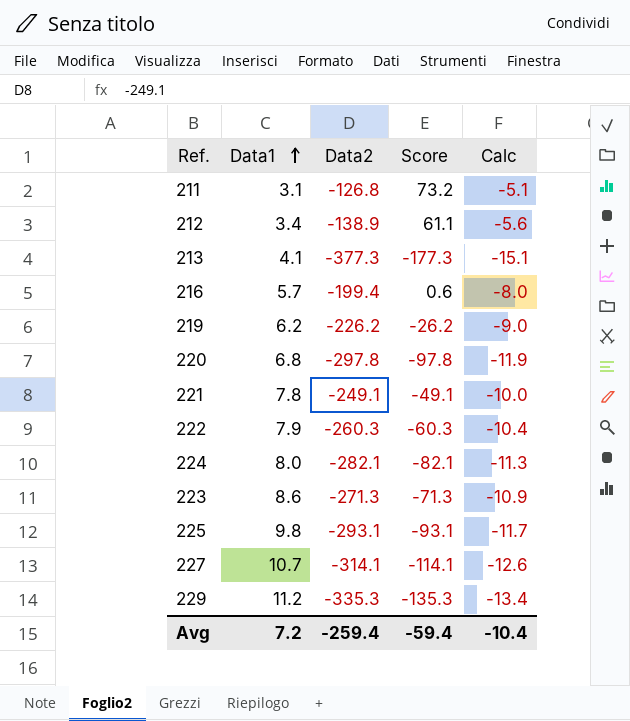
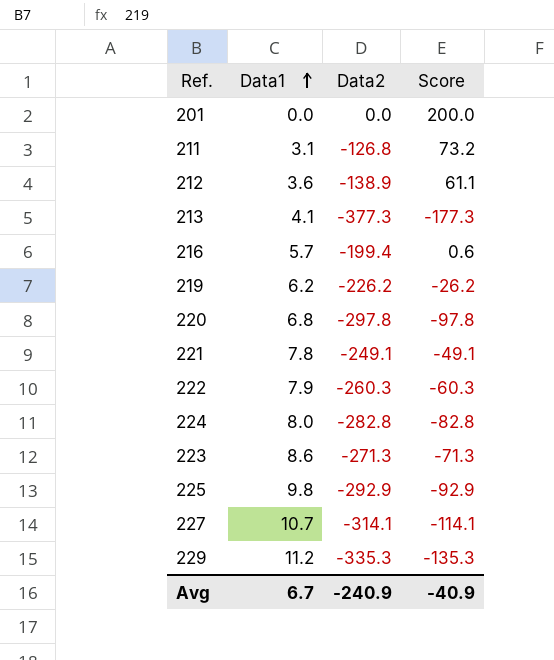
column Calc | formula: [Data2] * 0.04 -> none
row 201: none -> 0.0 | 0.0 | 200.0
212 | Data1: 3.4 -> 3.6
224 | Data2: -282.1 -> -282.8
224 | Score: -82.1 -> -82.8
225 | Data2: -293.1 -> -292.9
225 | Score: -93.1 -> -92.9
Avg | Data1: 7.2 -> 6.7
Avg | Data2: -259.4 -> -240.9
Avg | Score: -59.4 -> -40.9

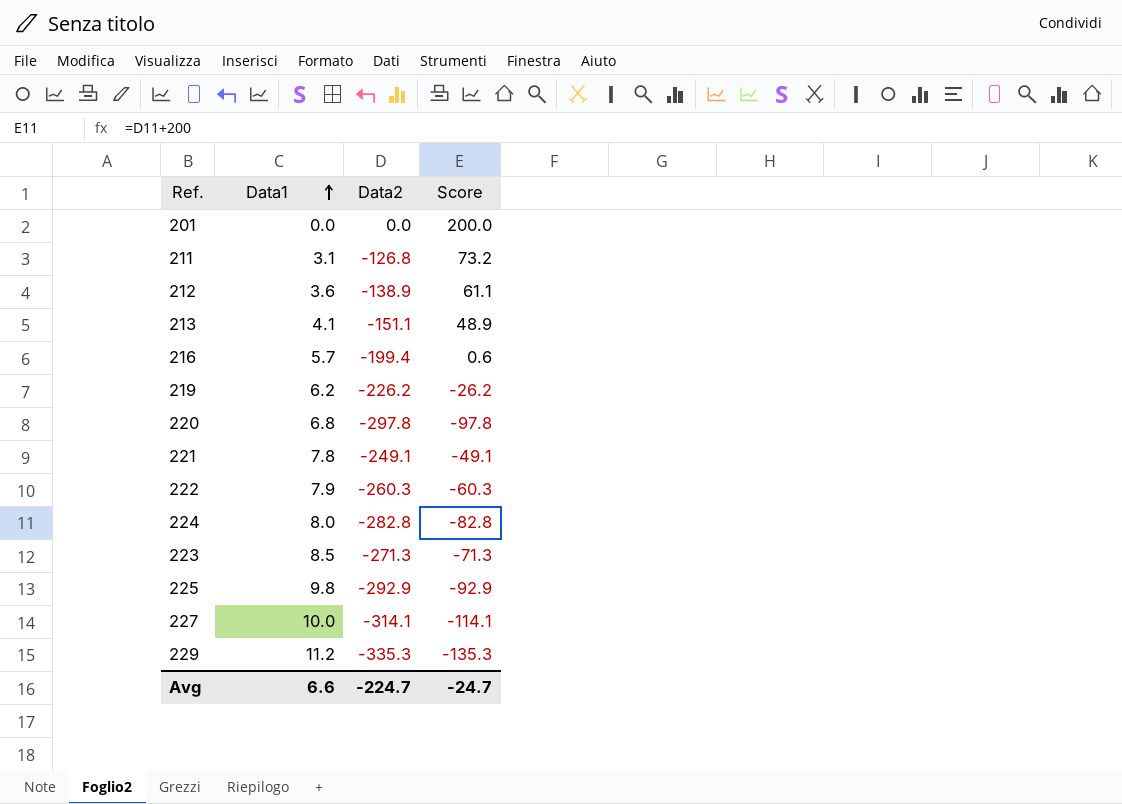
213 | Data2: -377.3 -> -151.1
213 | Score: -177.3 -> 48.9
223 | Data1: 8.6 -> 8.5
227 | Data1: 10.7 -> 10.0
Avg | Data1: 6.7 -> 6.6
Avg | Data2: -240.9 -> -224.7
Avg | Score: -40.9 -> -24.7

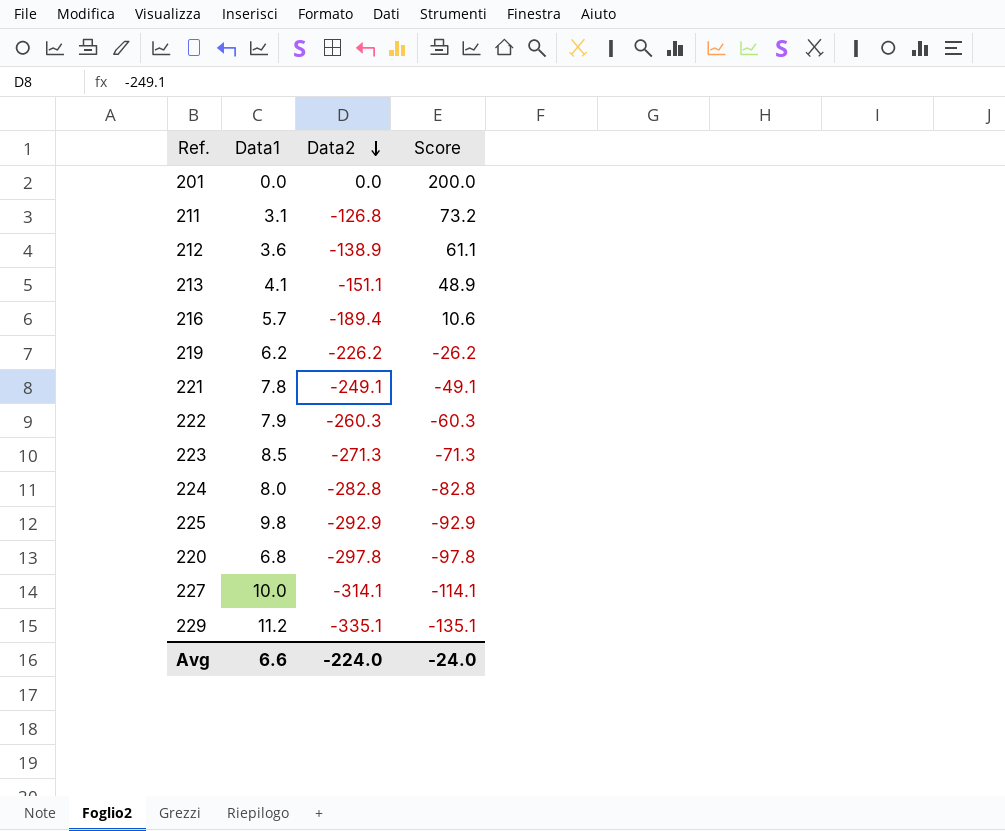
row order: Data1 ascending -> Data2 descending
216 | Data2: -199.4 -> -189.4
216 | Score: 0.6 -> 10.6
229 | Data2: -335.3 -> -335.1
229 | Score: -135.3 -> -135.1
Avg | Data2: -224.7 -> -224.0
Avg | Score: -24.7 -> -24.0

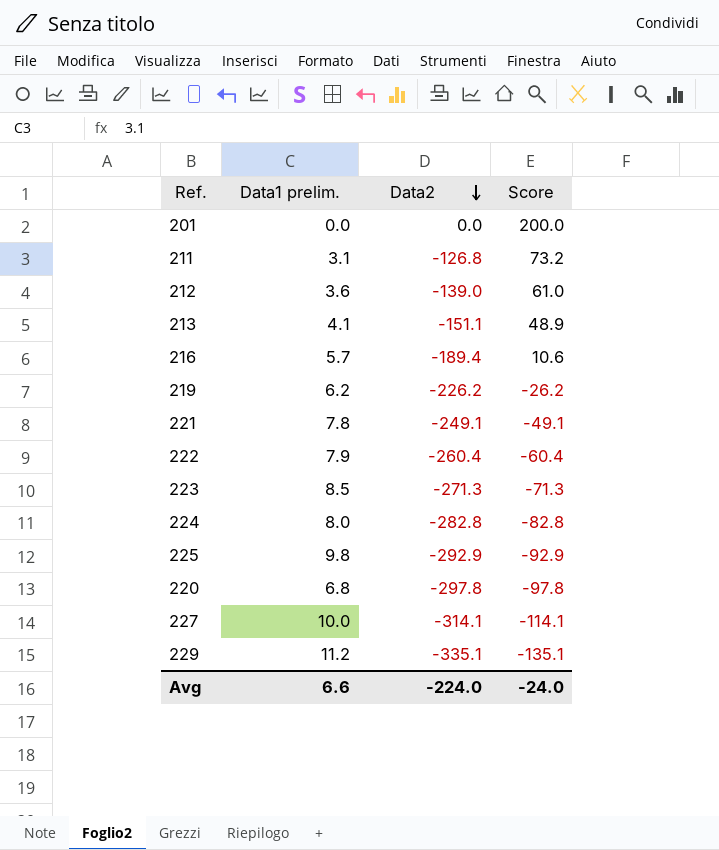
column name: Data1 -> Data1 prelim.
212 | Data2: -138.9 -> -139.0
212 | Score: 61.1 -> 61.0
222 | Data2: -260.3 -> -260.4
222 | Score: -60.3 -> -60.4

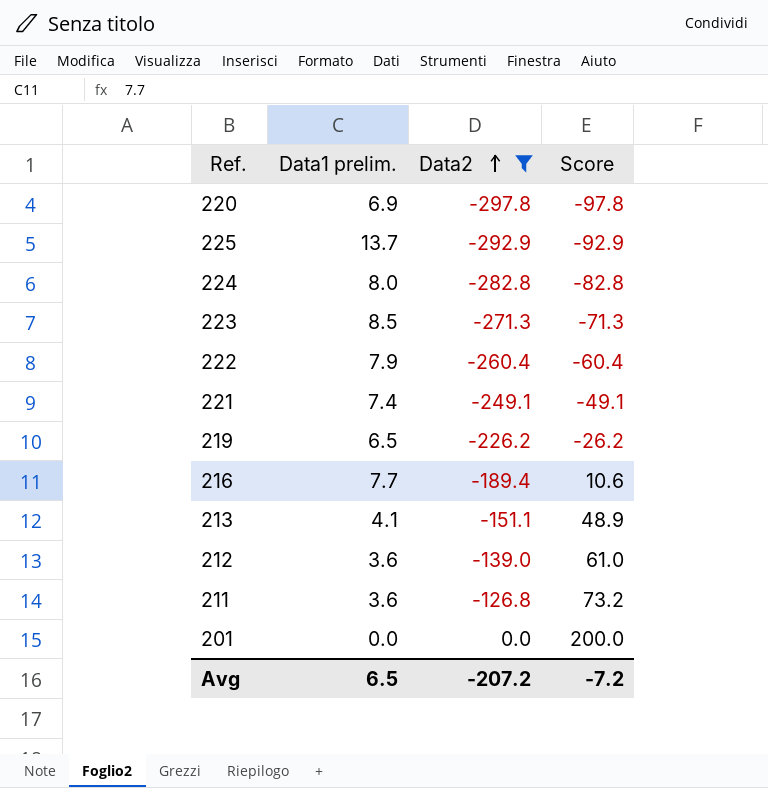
filter: none -> Data2 >= -297.8
row order: Data2 descending -> Data2 ascending
220 | Data1 prelim.: 6.8 -> 6.9
225 | Data1 prelim.: 9.8 -> 13.7
221 | Data1 prelim.: 7.8 -> 7.4
219 | Data1 prelim.: 6.2 -> 6.5
216 | Data1 prelim.: 5.7 -> 7.7
211 | Data1 prelim.: 3.1 -> 3.6
Avg | Data1 prelim.: 6.6 -> 6.5
Avg | Data2: -224.0 -> -207.2
Avg | Score: -24.0 -> -7.2

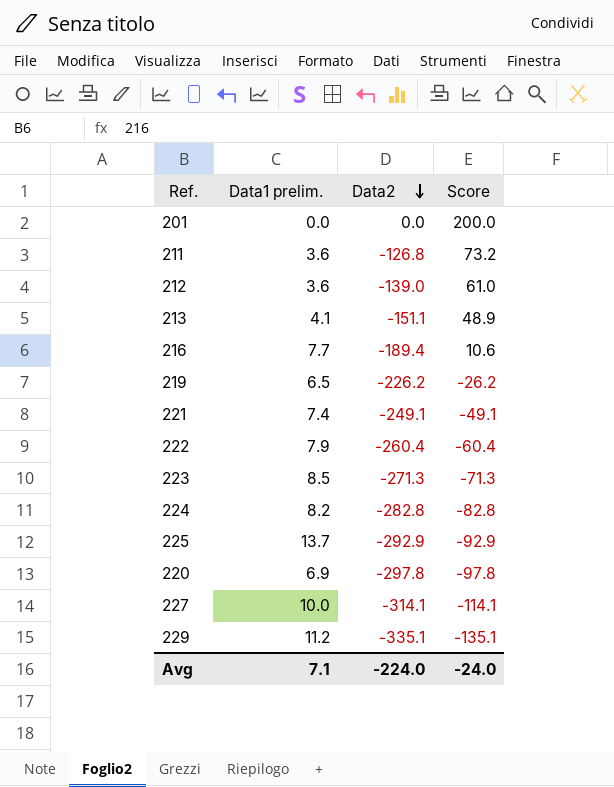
filter: Data2 >= -297.8 -> none
row order: Data2 ascending -> Data2 descending
224 | Data1 prelim.: 8.0 -> 8.2
Avg | Data1 prelim.: 6.5 -> 7.1
Avg | Data2: -207.2 -> -224.0
Avg | Score: -7.2 -> -24.0

